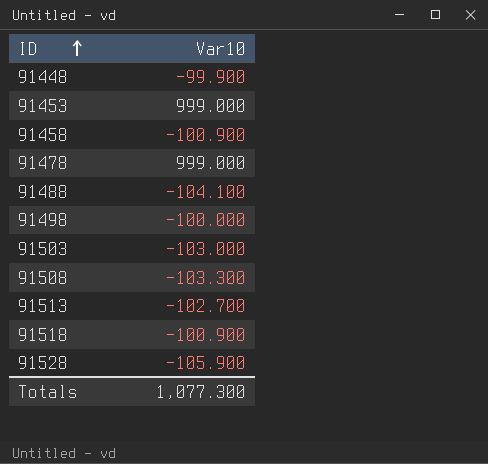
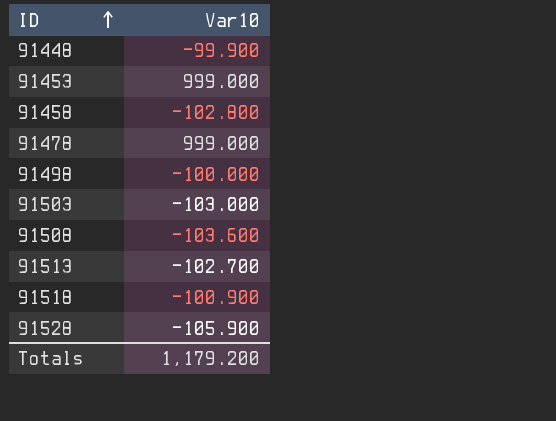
row 91488: -104.100 -> none
91458 | Var10: -100.900 -> -102.800
91508 | Var10: -103.300 -> -103.600
Totals | Var10: 1,077.300 -> 1,179.200

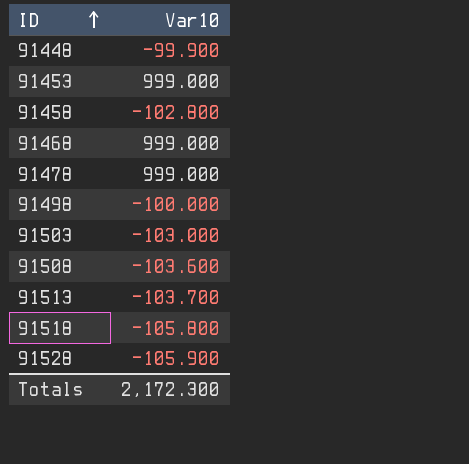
row 91468: none -> 999.000
91513 | Var10: -102.700 -> -103.700
91518 | Var10: -100.900 -> -105.800
Totals | Var10: 1,179.200 -> 2,172.300

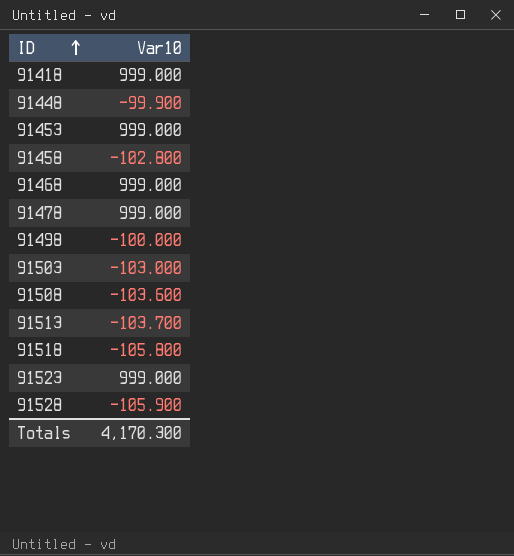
row 91418: none -> 999.000
row 91523: none -> 999.000
Totals | Var10: 2,172.300 -> 4,170.300

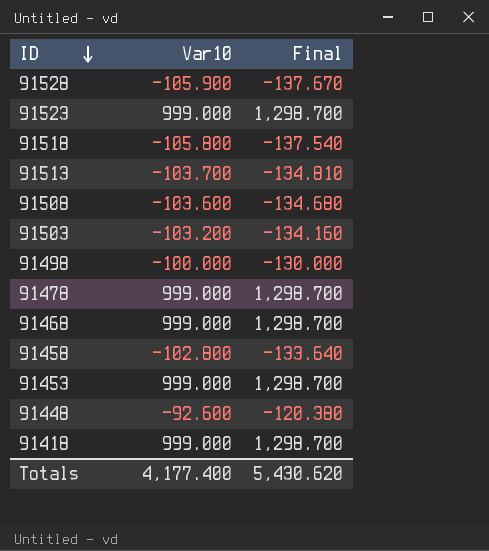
row order: ID ascending -> ID descending
column Final | formula: none -> [Var10] * 1.3
91503 | Var10: -103.000 -> -103.200
91448 | Var10: -99.900 -> -92.600
Totals | Var10: 4,170.300 -> 4,177.400

